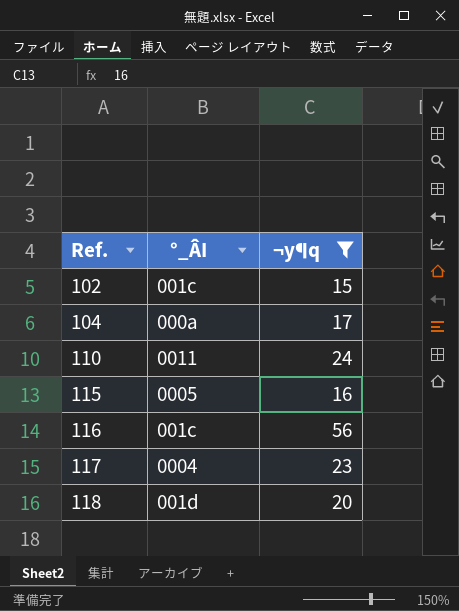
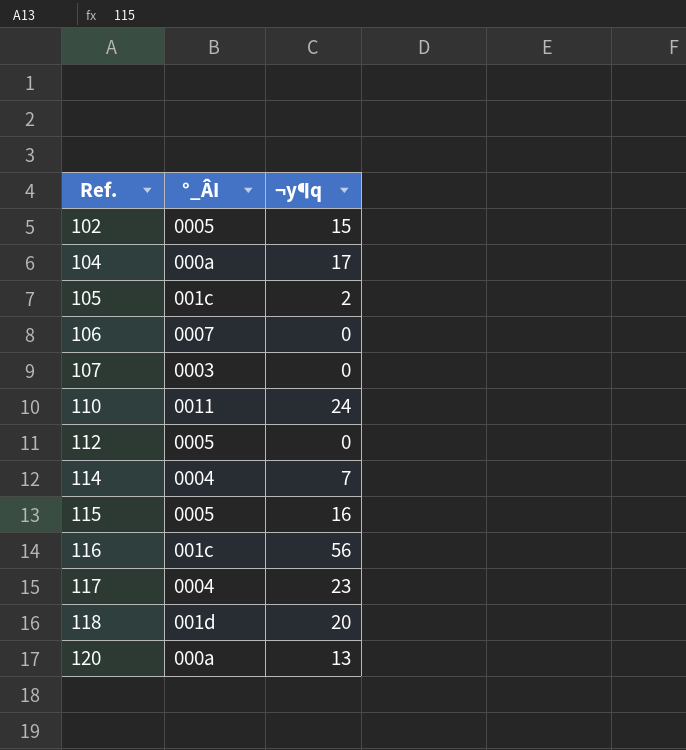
filter: ¬y¶q >= 15 -> none
102 | °_ÂI: 001c -> 0005

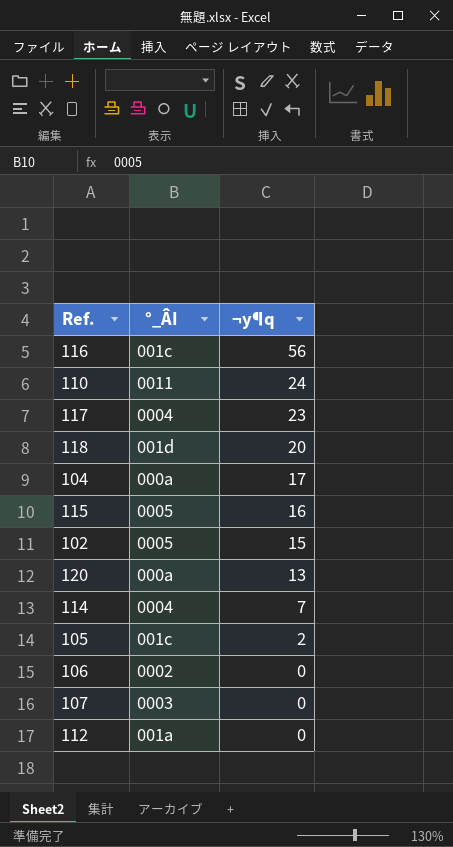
row order: Ref. ascending -> ¬y¶q descending
106 | °_ÂI: 0007 -> 0002
112 | °_ÂI: 0005 -> 001a

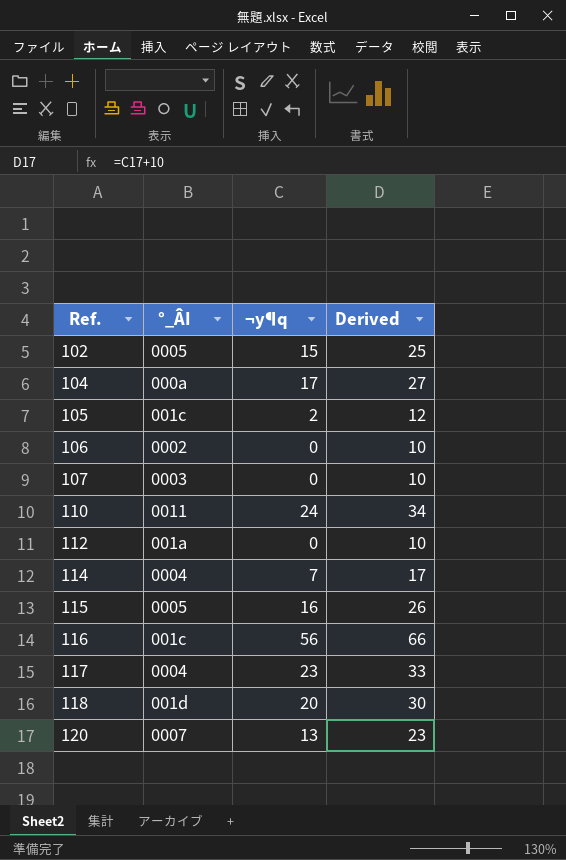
row order: ¬y¶q descending -> Ref. ascending
column Derived | formula: none -> [¬y¶q] + 10
120 | °_ÂI: 000a -> 0007

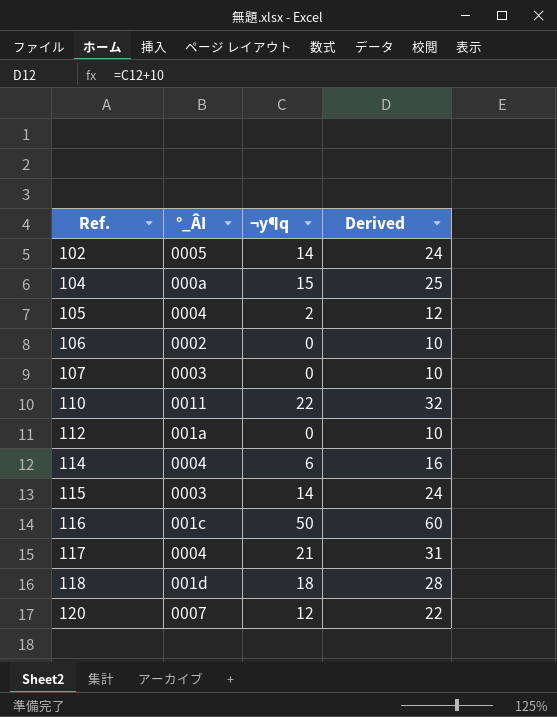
102 | ¬y¶q: 15 -> 14
102 | Derived: 25 -> 24
104 | ¬y¶q: 17 -> 15
104 | Derived: 27 -> 25
105 | °_ÂI: 001c -> 0004
110 | ¬y¶q: 24 -> 22
110 | Derived: 34 -> 32
114 | ¬y¶q: 7 -> 6
114 | Derived: 17 -> 16
115 | °_ÂI: 0005 -> 0003
115 | ¬y¶q: 16 -> 14
115 | Derived: 26 -> 24
116 | ¬y¶q: 56 -> 50
116 | Derived: 66 -> 60
117 | ¬y¶q: 23 -> 21
117 | Derived: 33 -> 31
118 | ¬y¶q: 20 -> 18
118 | Derived: 30 -> 28
120 | ¬y¶q: 13 -> 12
120 | Derived: 23 -> 22

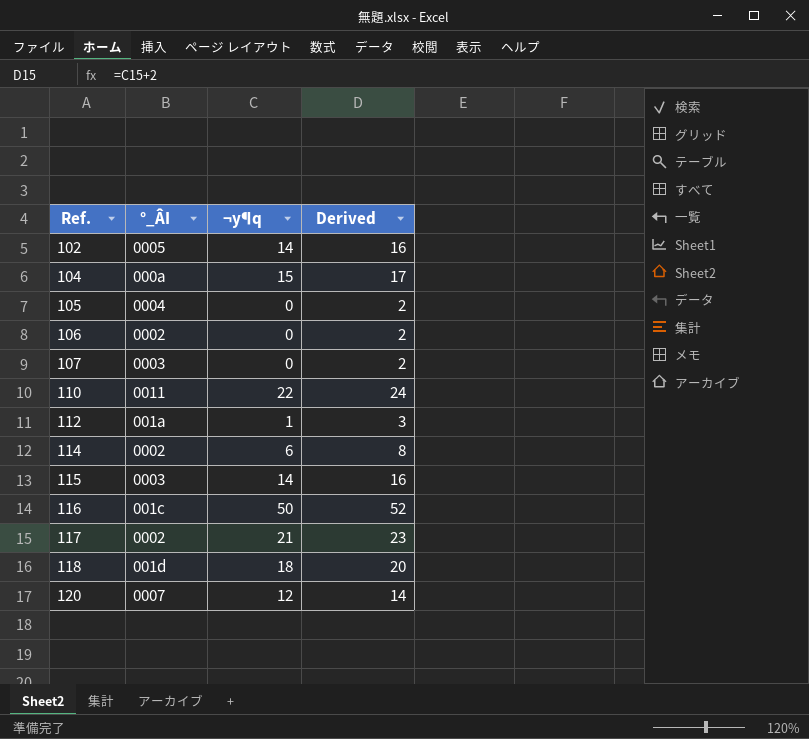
column Derived | formula: [¬y¶q] + 10 -> [¬y¶q] + 2
105 | ¬y¶q: 2 -> 0
112 | ¬y¶q: 0 -> 1
114 | °_ÂI: 0004 -> 0002
117 | °_ÂI: 0004 -> 0002

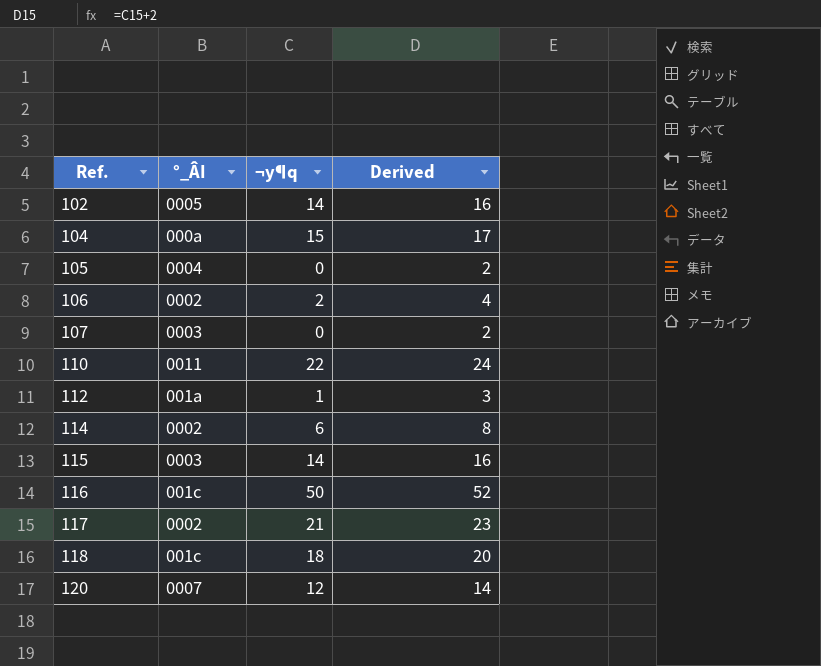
106 | ¬y¶q: 0 -> 2
106 | Derived: 2 -> 4
118 | °_ÂI: 001d -> 001c

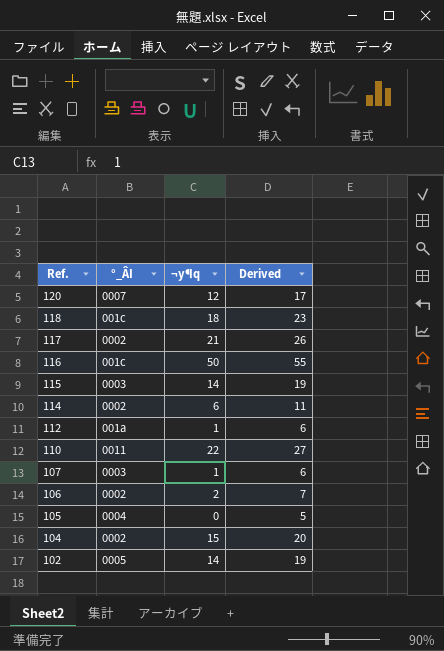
row order: Ref. ascending -> Ref. descending
column Derived | formula: [¬y¶q] + 2 -> [¬y¶q] + 5
107 | ¬y¶q: 0 -> 1
104 | °_ÂI: 000a -> 0002

